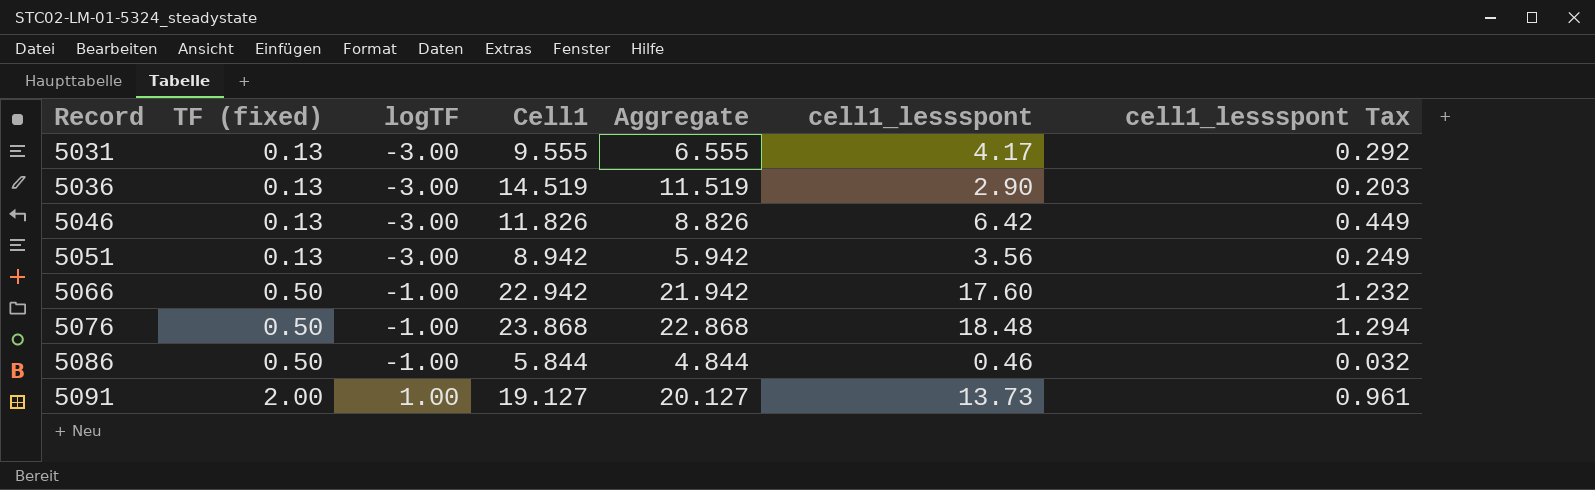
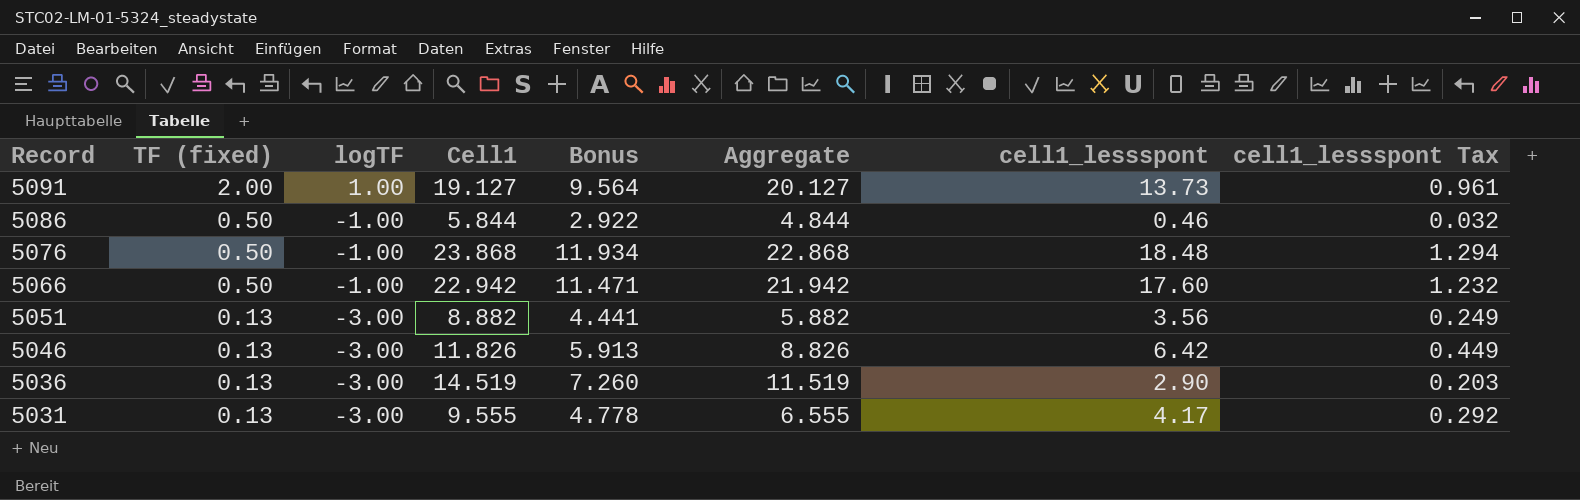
row order: Record ascending -> Record descending
column Bonus | formula: none -> [Cell1] * 0.5
5051 | Cell1: 8.942 -> 8.882
5051 | Aggregate: 5.942 -> 5.882

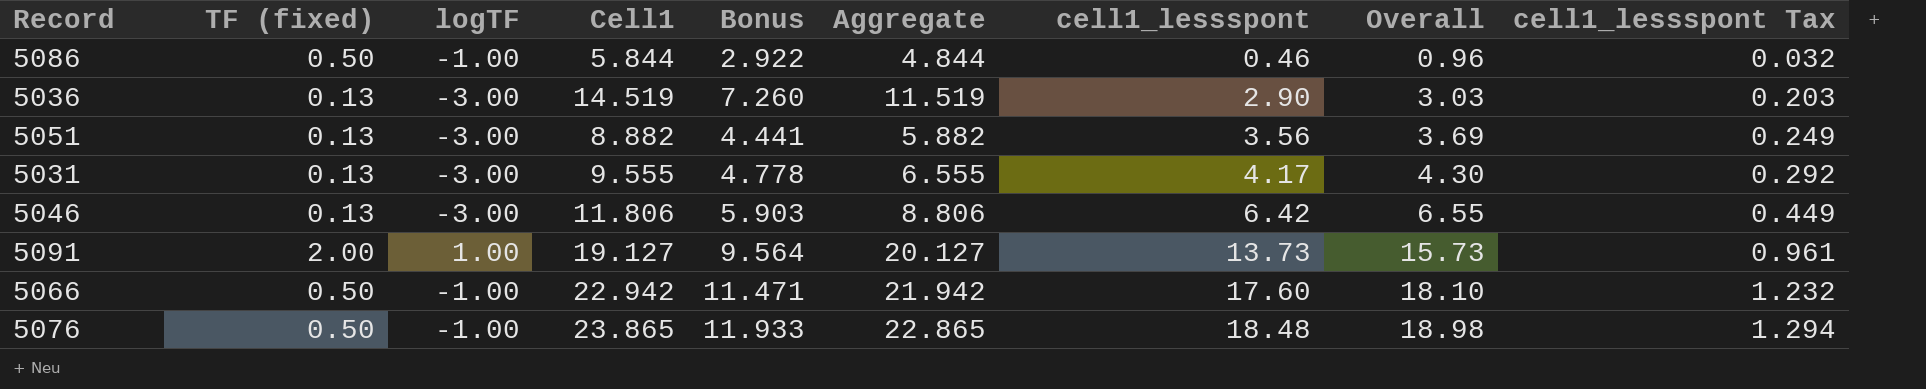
row order: Record descending -> cell1_lessspont ascending
column Overall | formula: none -> [TF (fixed)] + [cell1_lessspont]
5046 | Cell1: 11.826 -> 11.806
5046 | Bonus: 5.913 -> 5.903
5046 | Aggregate: 8.826 -> 8.806
5076 | Cell1: 23.868 -> 23.865
5076 | Bonus: 11.934 -> 11.933
5076 | Aggregate: 22.868 -> 22.865

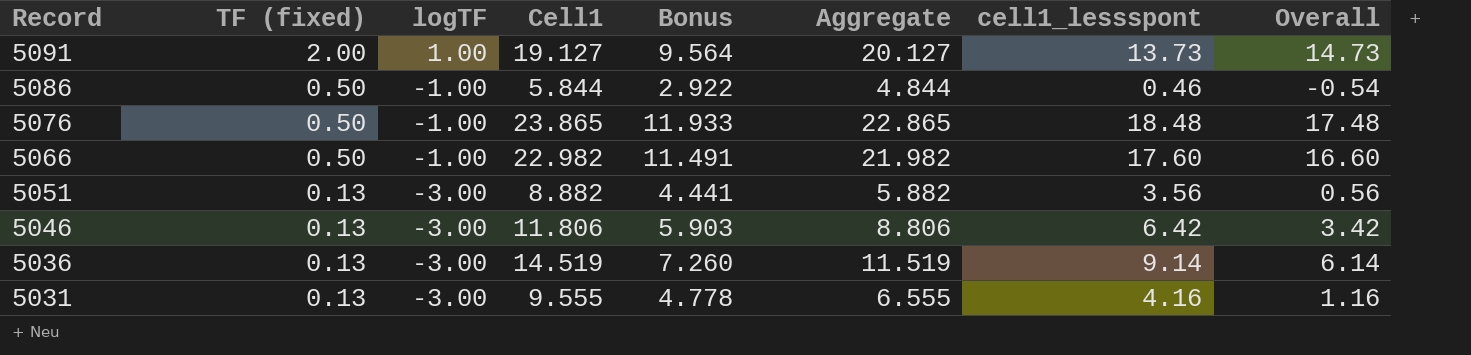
row order: cell1_lessspont ascending -> Record descending
column cell1_lessspont Tax | formula: [cell1_lessspont] * 0.07 -> none
column Overall | formula: [TF (fixed)] + [cell1_lessspont] -> [logTF] + [cell1_lessspont]
5066 | Cell1: 22.942 -> 22.982
5066 | Bonus: 11.471 -> 11.491
5066 | Aggregate: 21.942 -> 21.982
5036 | cell1_lessspont: 2.90 -> 9.14
5031 | cell1_lessspont: 4.17 -> 4.16

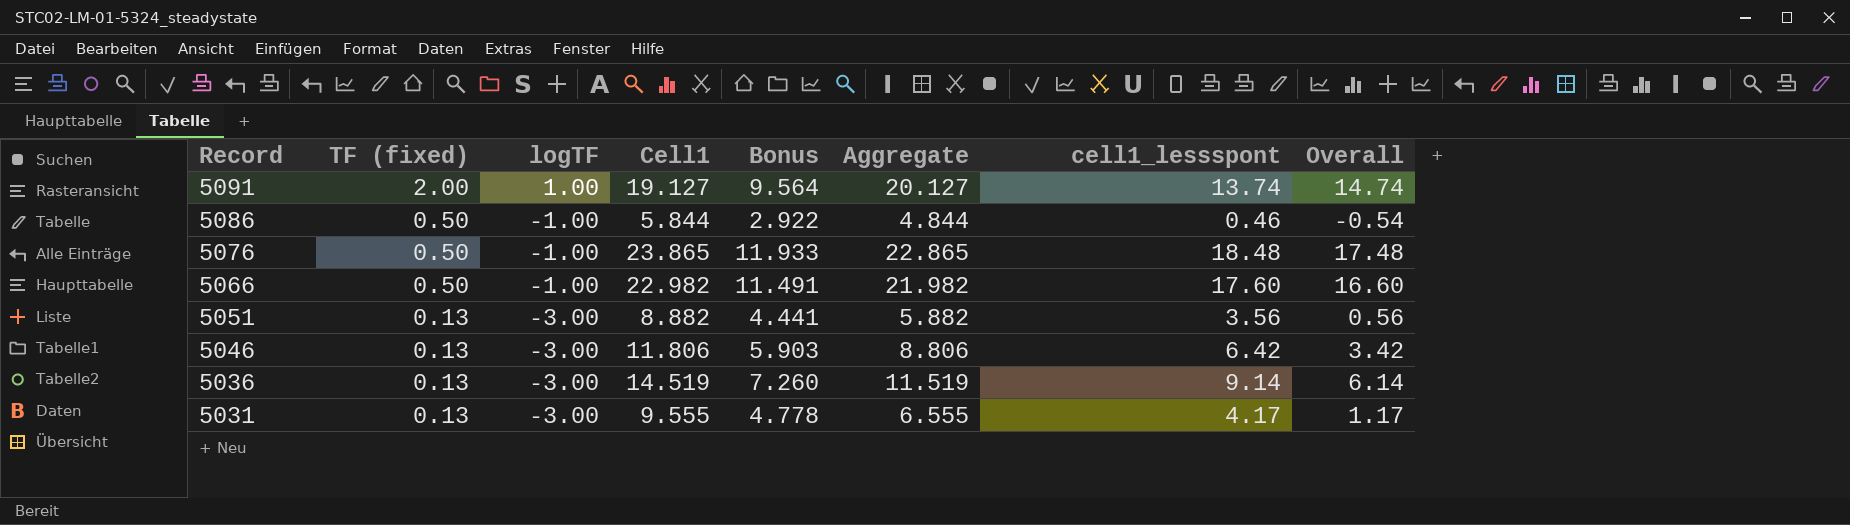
5091 | cell1_lessspont: 13.73 -> 13.74
5091 | Overall: 14.73 -> 14.74
5031 | cell1_lessspont: 4.16 -> 4.17
5031 | Overall: 1.16 -> 1.17

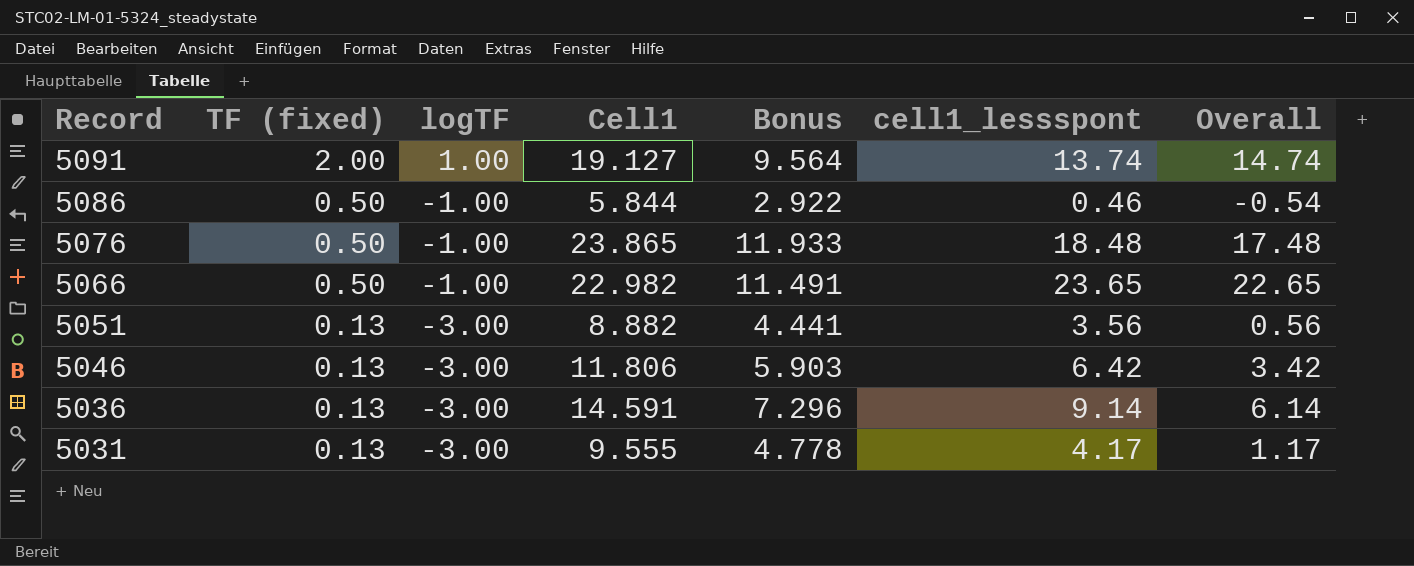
column Aggregate | formula: [logTF] + [Cell1] -> none
5066 | cell1_lessspont: 17.60 -> 23.65
5066 | Overall: 16.60 -> 22.65
5036 | Cell1: 14.519 -> 14.591
5036 | Bonus: 7.260 -> 7.296

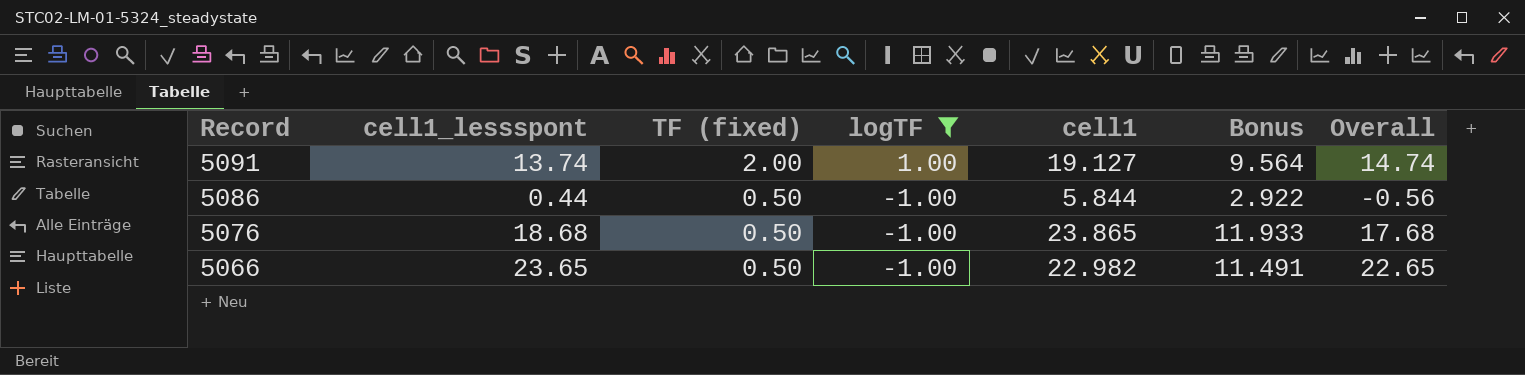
filter: none -> logTF != -3.00
column cell1_lessspont | position: 6 -> 2
column name: Cell1 -> cell1
5086 | cell1_lessspont: 0.46 -> 0.44
5086 | Overall: -0.54 -> -0.56
5076 | cell1_lessspont: 18.48 -> 18.68
5076 | Overall: 17.48 -> 17.68

